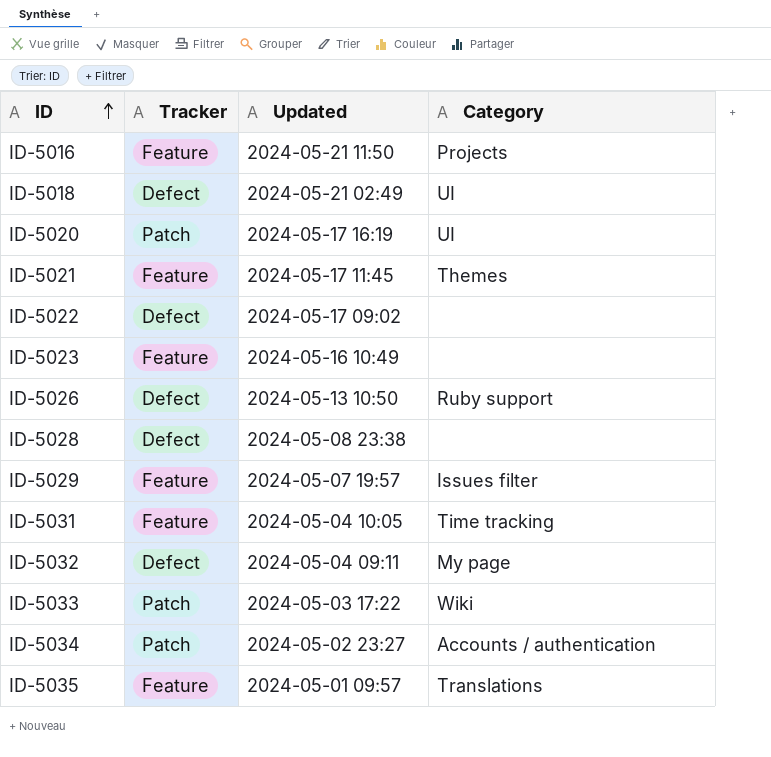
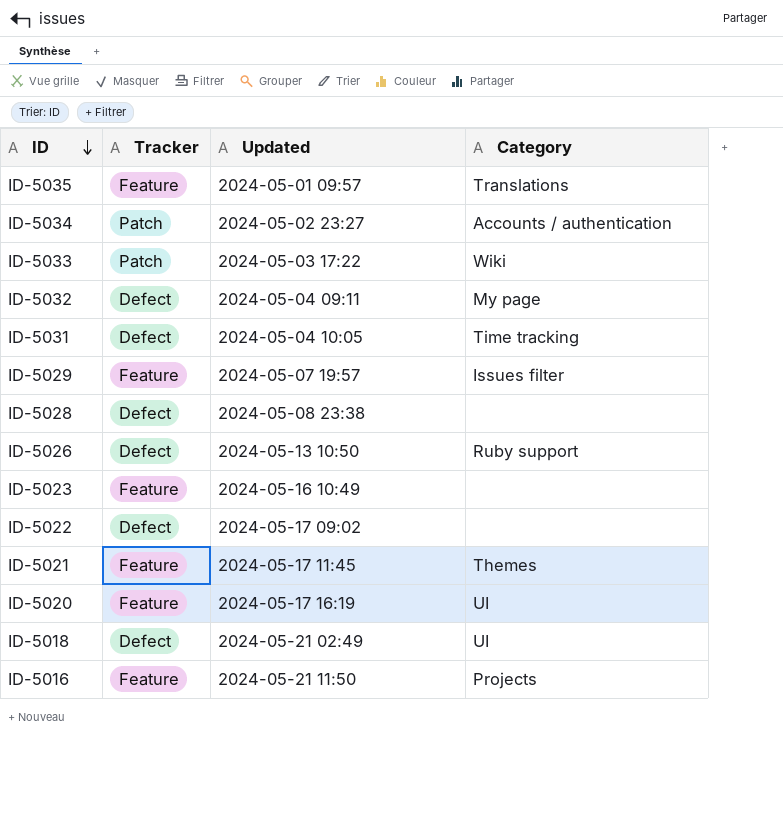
row order: ID ascending -> ID descending
ID-5031 | Tracker: Feature -> Defect
ID-5020 | Tracker: Patch -> Feature

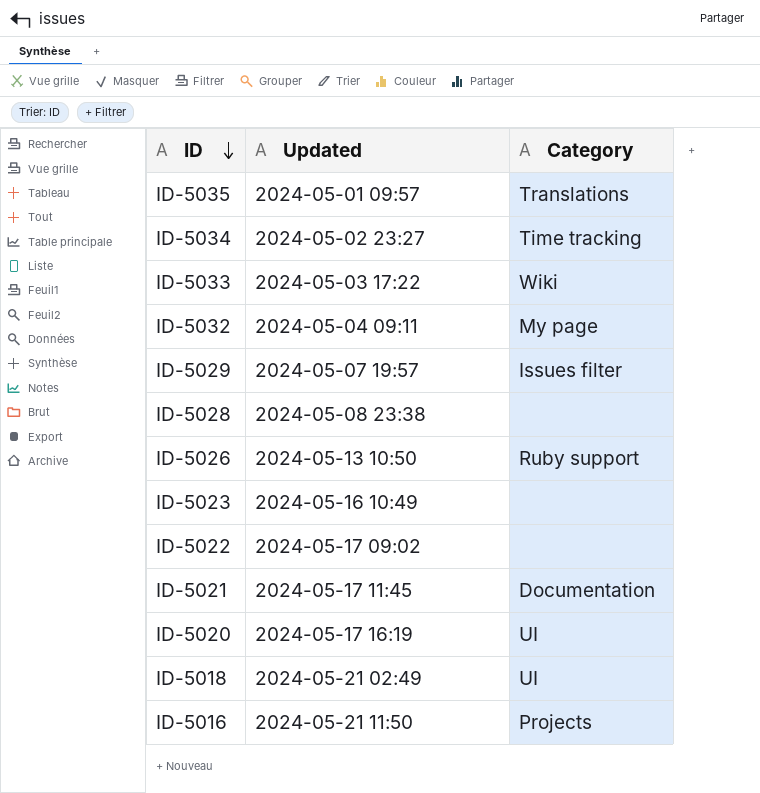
column Tracker | position: 2 -> none
row ID-5031: Defect | 2024-05-04 10:05 | Time tracking -> none
ID-5034 | Category: Accounts / authentication -> Time tracking
ID-5021 | Category: Themes -> Documentation

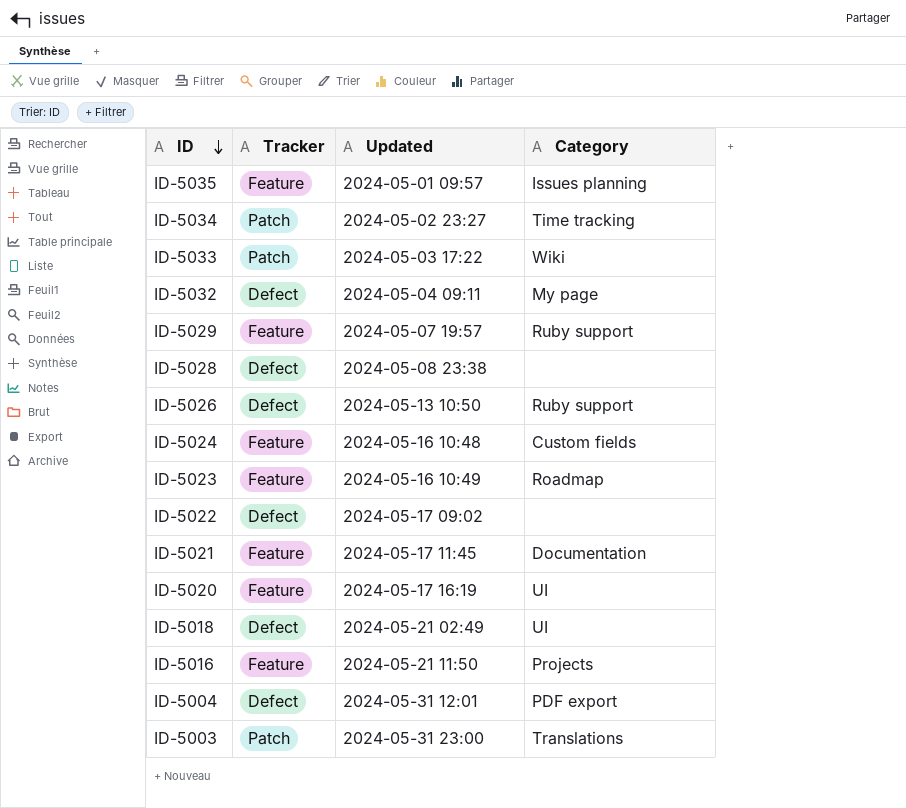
column Tracker | position: none -> 2
ID-5035 | Category: Translations -> Issues planning
ID-5029 | Category: Issues filter -> Ruby support
row ID-5024: none -> Feature | 2024-05-16 10:48 | Custom fields
ID-5023 | Category: none -> Roadmap
row ID-5004: none -> Defect | 2024-05-31 12:01 | PDF export
row ID-5003: none -> Patch | 2024-05-31 23:00 | Translations

